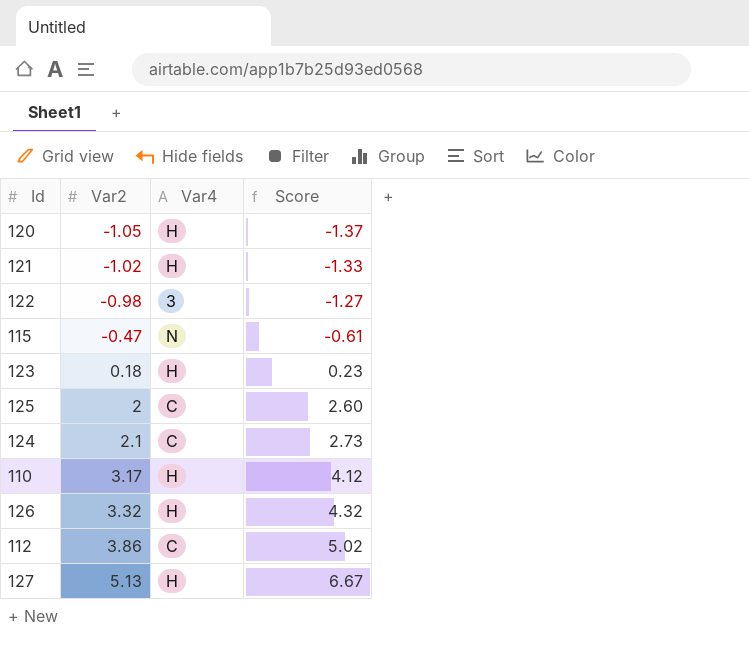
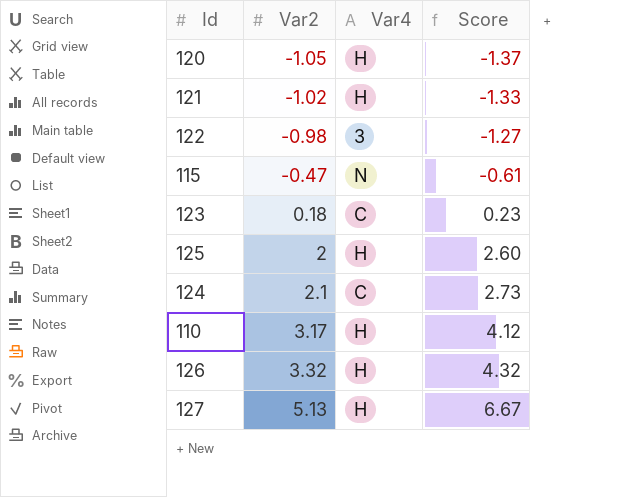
row 112: 3.86 | C | 5.02 -> none
123 | Var4: H -> C
125 | Var4: C -> H

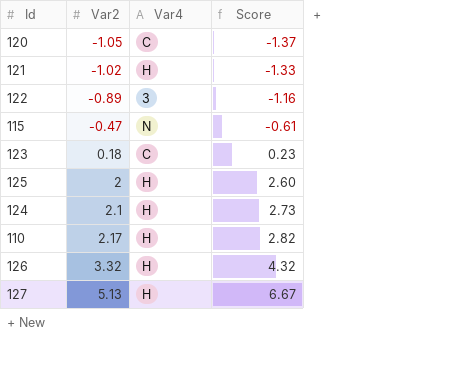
120 | Var4: H -> C
122 | Var2: -0.98 -> -0.89
122 | Score: -1.27 -> -1.16
124 | Var4: C -> H
110 | Var2: 3.17 -> 2.17
110 | Score: 4.12 -> 2.82

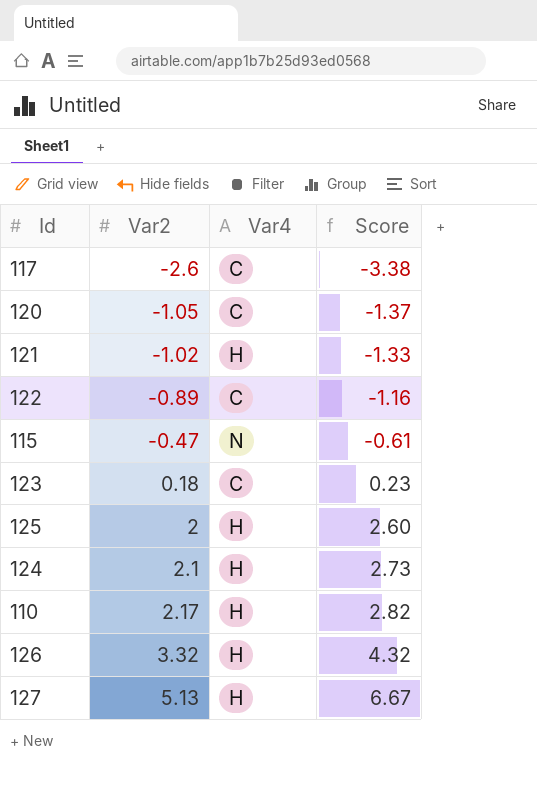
row 117: none -> -2.6 | C | -3.38
122 | Var4: 3 -> C

